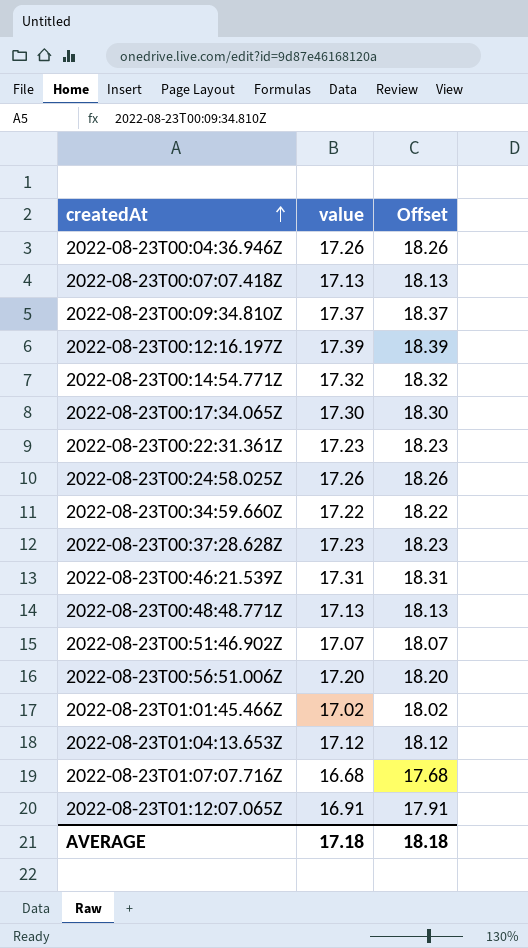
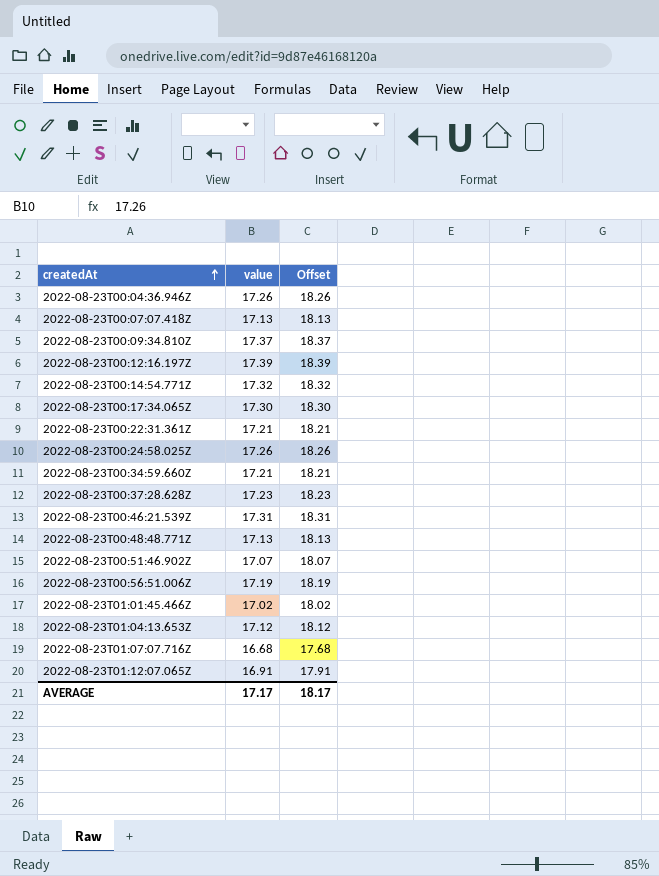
2022-08-23T00:22:31.361Z | value: 17.23 -> 17.21
2022-08-23T00:22:31.361Z | Offset: 18.23 -> 18.21
2022-08-23T00:34:59.660Z | value: 17.22 -> 17.21
2022-08-23T00:34:59.660Z | Offset: 18.22 -> 18.21
2022-08-23T00:56:51.006Z | value: 17.20 -> 17.19
2022-08-23T00:56:51.006Z | Offset: 18.20 -> 18.19
AVERAGE | value: 17.18 -> 17.17
AVERAGE | Offset: 18.18 -> 18.17

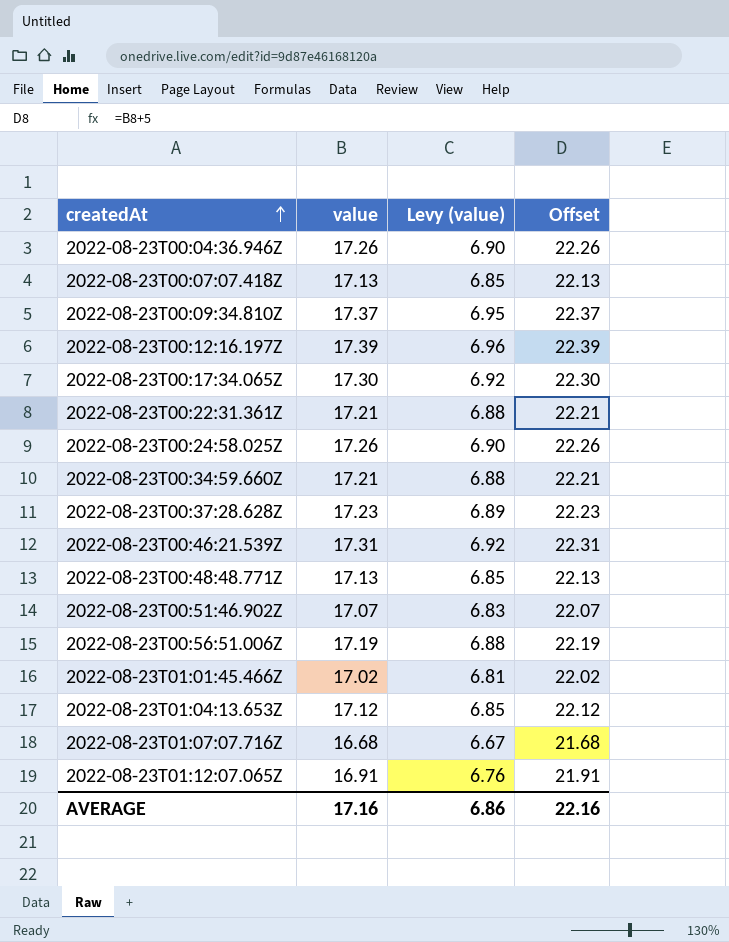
column Levy (value) | formula: none -> [value] * 0.4
column Offset | formula: [value] + 1 -> [value] + 5
row 2022-08-23T00:14:54.771Z: 17.32 | 18.32 -> none
AVERAGE | value: 17.17 -> 17.16
AVERAGE | Offset: 18.17 -> 22.16

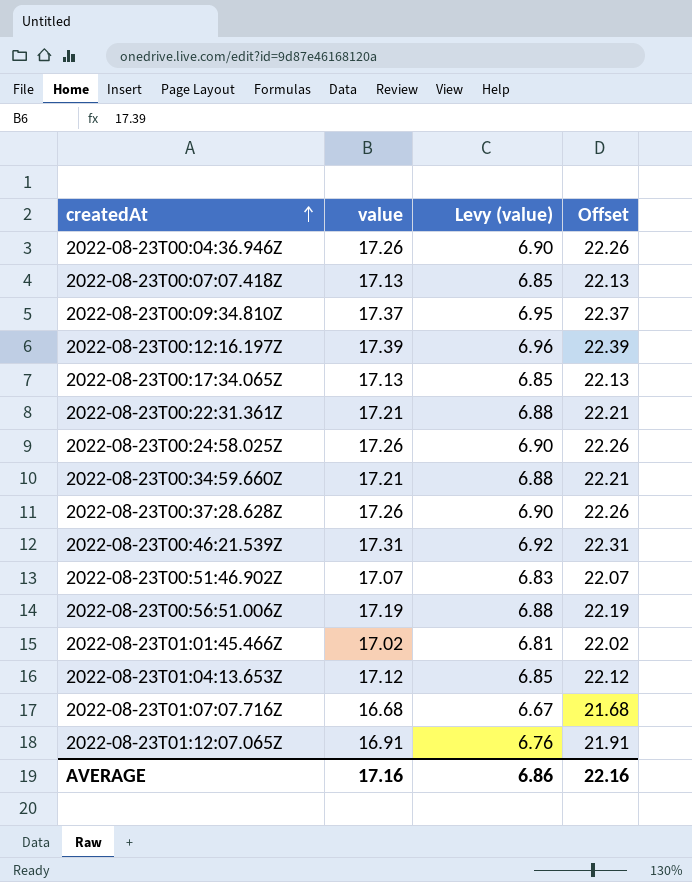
row 2022-08-23T00:48:48.771Z: 17.13 | 6.85 | 22.13 -> none
2022-08-23T00:17:34.065Z | value: 17.30 -> 17.13
2022-08-23T00:17:34.065Z | Levy (value): 6.92 -> 6.85
2022-08-23T00:17:34.065Z | Offset: 22.30 -> 22.13
2022-08-23T00:37:28.628Z | value: 17.23 -> 17.26
2022-08-23T00:37:28.628Z | Levy (value): 6.89 -> 6.90
2022-08-23T00:37:28.628Z | Offset: 22.23 -> 22.26

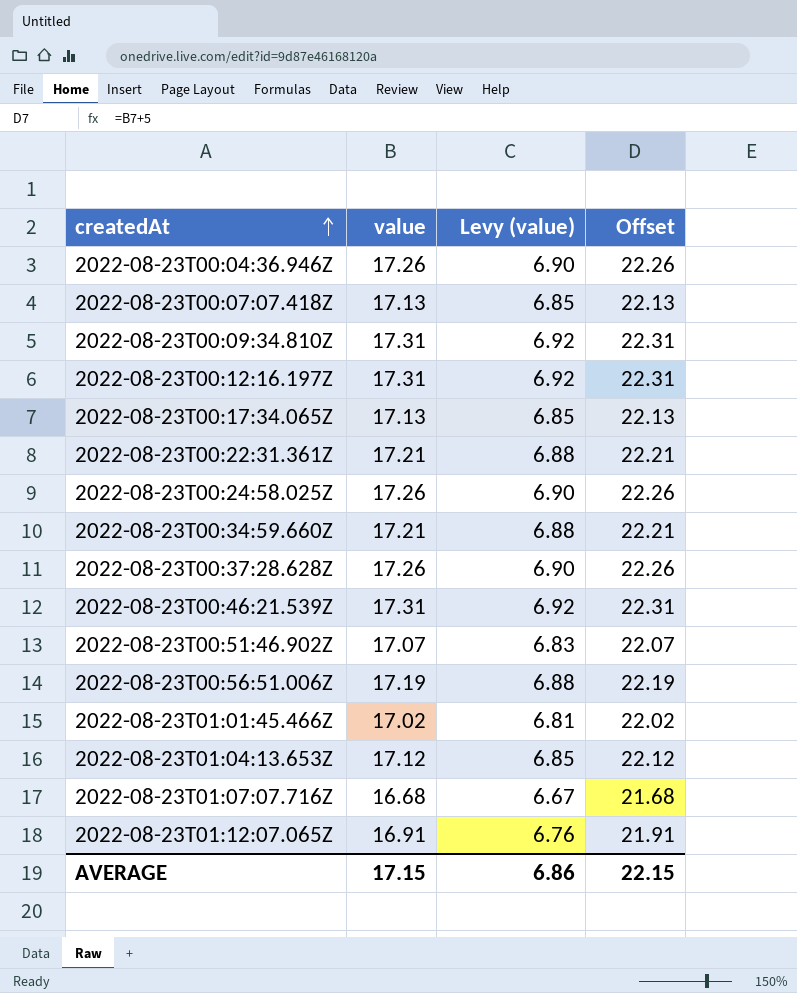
2022-08-23T00:09:34.810Z | value: 17.37 -> 17.31
2022-08-23T00:09:34.810Z | Levy (value): 6.95 -> 6.92
2022-08-23T00:09:34.810Z | Offset: 22.37 -> 22.31
2022-08-23T00:12:16.197Z | value: 17.39 -> 17.31
2022-08-23T00:12:16.197Z | Levy (value): 6.96 -> 6.92
2022-08-23T00:12:16.197Z | Offset: 22.39 -> 22.31
AVERAGE | value: 17.16 -> 17.15
AVERAGE | Offset: 22.16 -> 22.15

